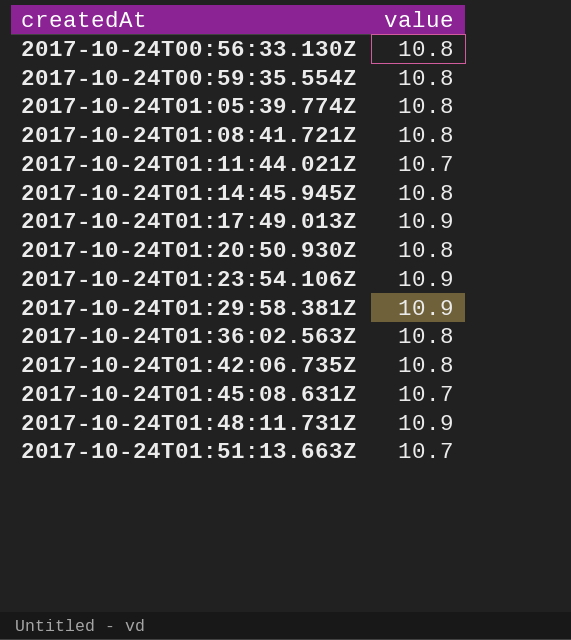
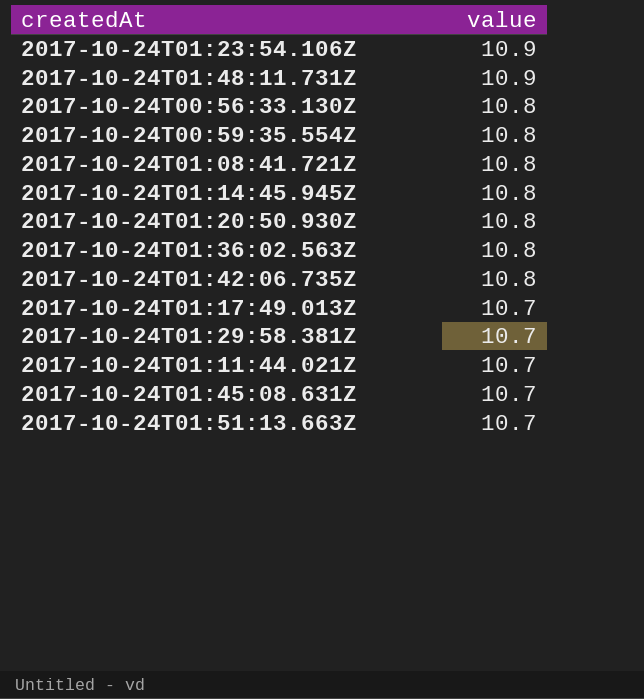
row order: createdAt ascending -> value descending
row 2017-10-24T01:05:39.774Z: 10.8 -> none
2017-10-24T01:17:49.013Z | value: 10.9 -> 10.7
2017-10-24T01:29:58.381Z | value: 10.9 -> 10.7

